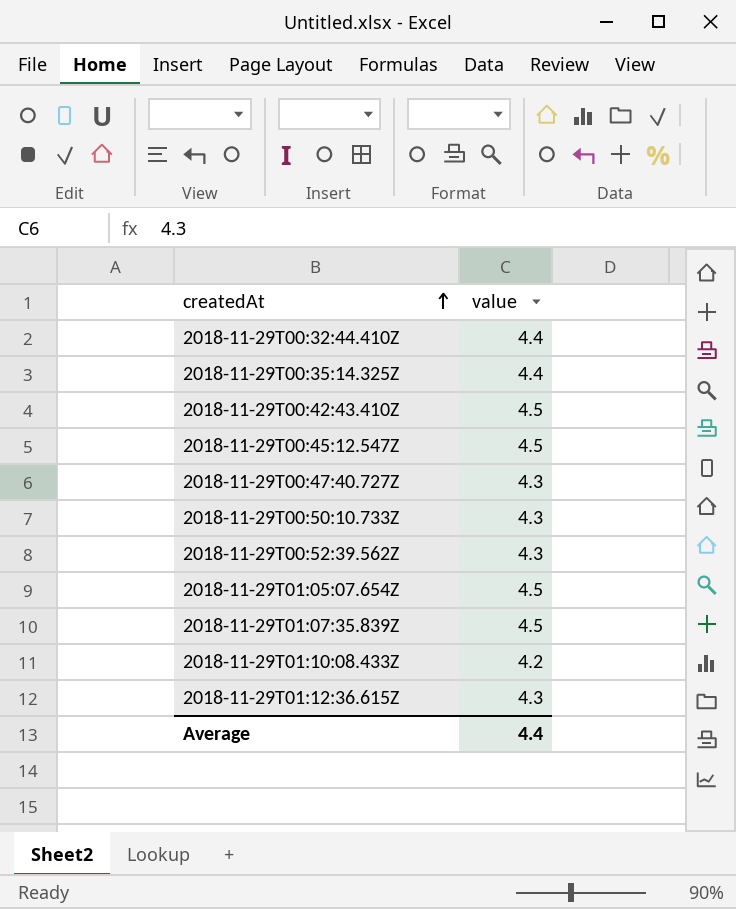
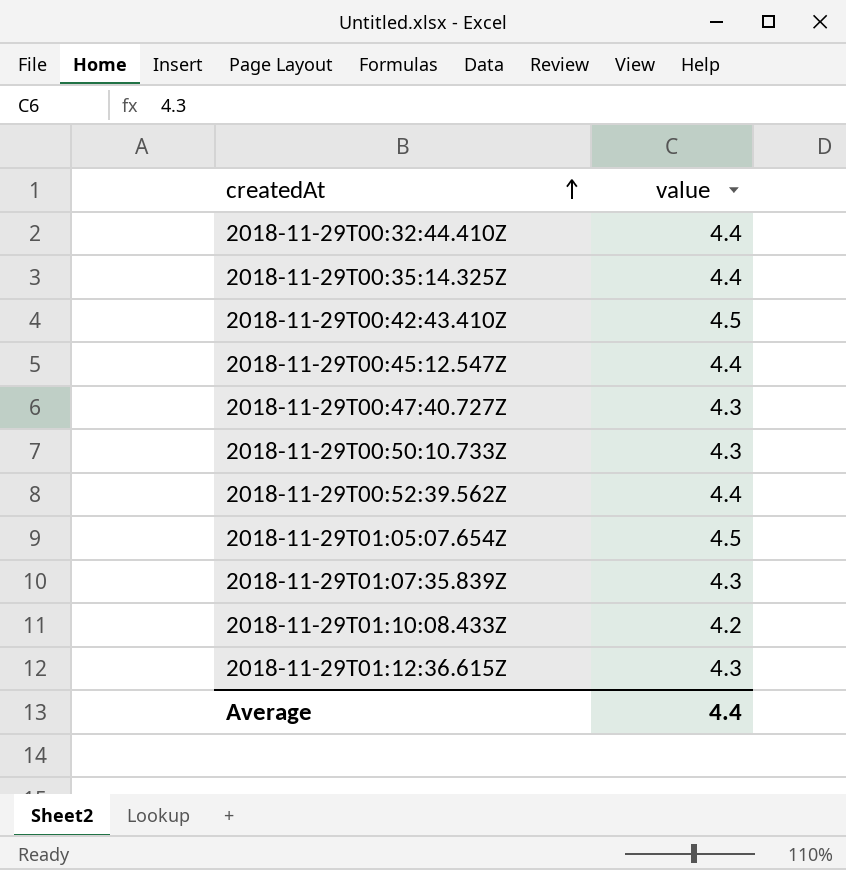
2018-11-29T00:45:12.547Z | value: 4.5 -> 4.4
2018-11-29T00:52:39.562Z | value: 4.3 -> 4.4
2018-11-29T01:07:35.839Z | value: 4.5 -> 4.3

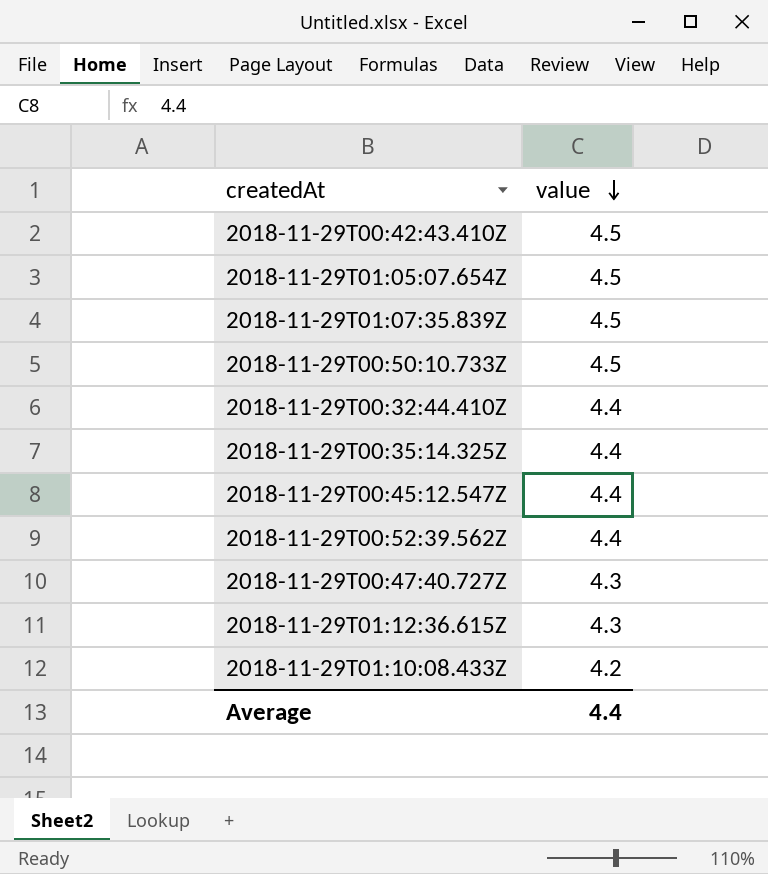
row order: createdAt ascending -> value descending
2018-11-29T01:07:35.839Z | value: 4.3 -> 4.5
2018-11-29T00:50:10.733Z | value: 4.3 -> 4.5

